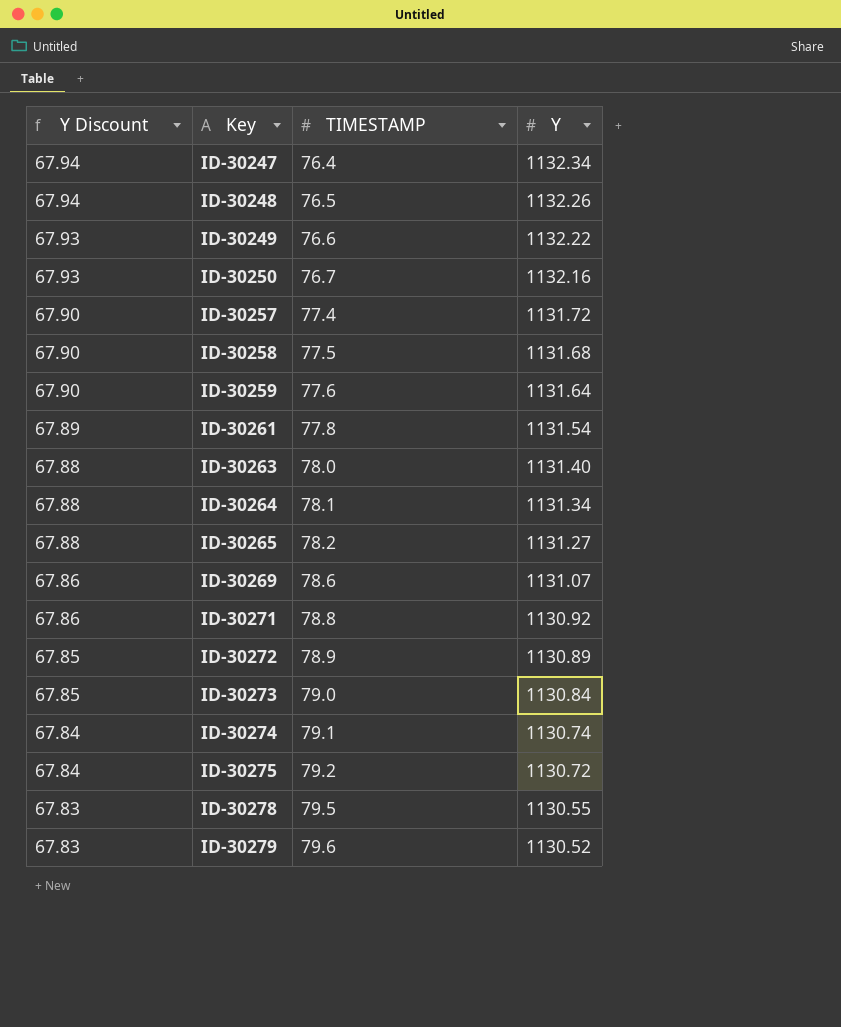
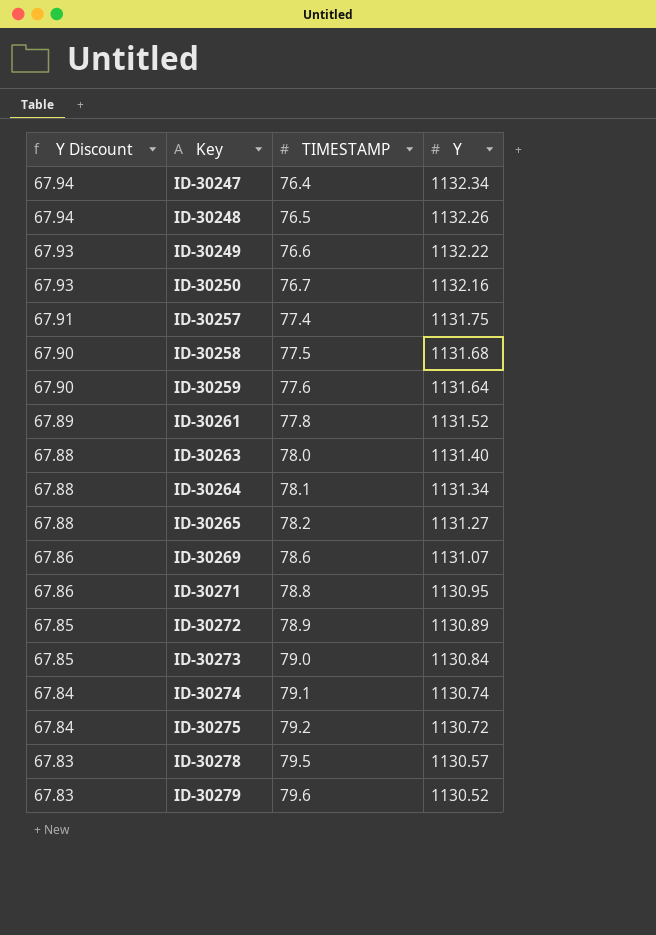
ID-30257 | Y Discount: 67.90 -> 67.91
ID-30257 | Y: 1131.72 -> 1131.75
ID-30261 | Y: 1131.54 -> 1131.52
ID-30271 | Y: 1130.92 -> 1130.95
ID-30278 | Y: 1130.55 -> 1130.57

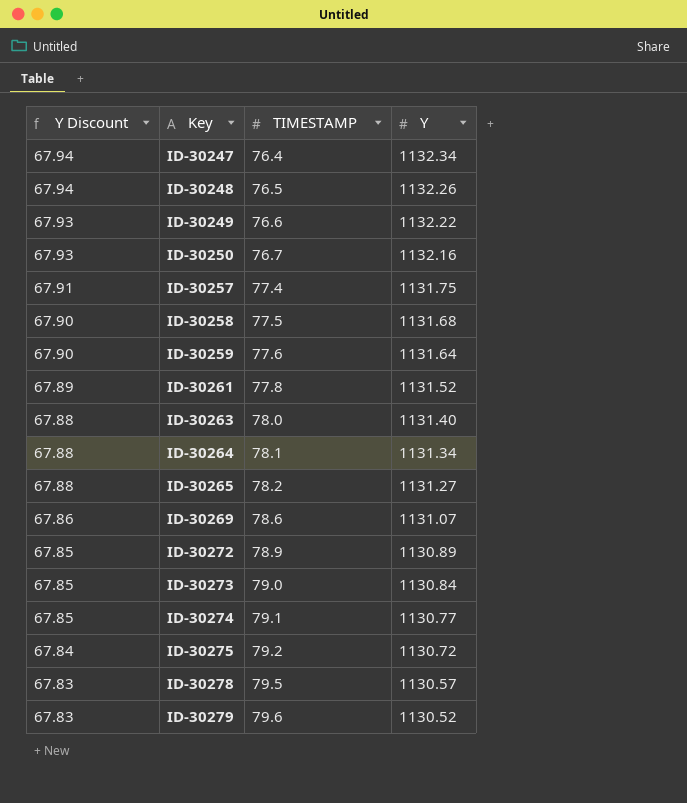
row ID-30271: 67.86 | 78.8 | 1130.95 -> none
ID-30274 | Y Discount: 67.84 -> 67.85
ID-30274 | Y: 1130.74 -> 1130.77

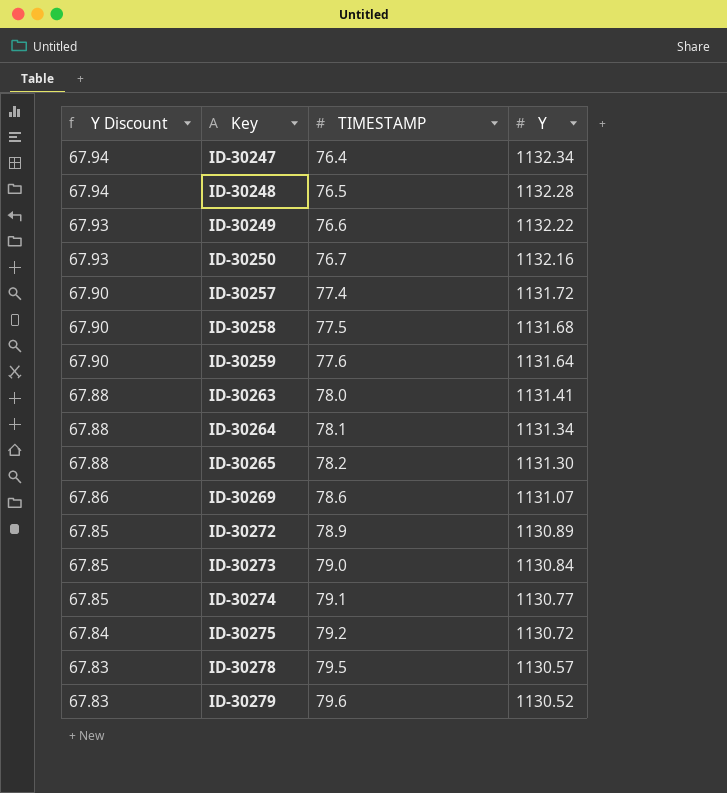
row ID-30261: 67.89 | 77.8 | 1131.52 -> none
ID-30248 | Y: 1132.26 -> 1132.28
ID-30257 | Y Discount: 67.91 -> 67.90
ID-30257 | Y: 1131.75 -> 1131.72
ID-30263 | Y: 1131.40 -> 1131.41
ID-30265 | Y: 1131.27 -> 1131.30

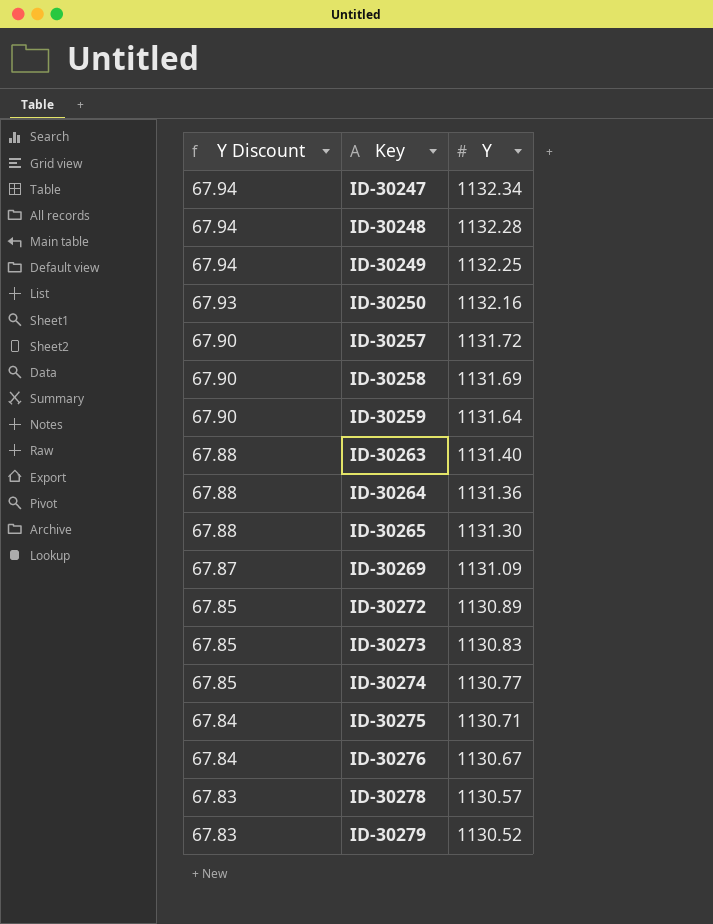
column TIMESTAMP | position: 3 -> none
ID-30249 | Y Discount: 67.93 -> 67.94
ID-30249 | Y: 1132.22 -> 1132.25
ID-30258 | Y: 1131.68 -> 1131.69
ID-30263 | Y: 1131.41 -> 1131.40
ID-30264 | Y: 1131.34 -> 1131.36
ID-30269 | Y Discount: 67.86 -> 67.87
ID-30269 | Y: 1131.07 -> 1131.09
ID-30273 | Y: 1130.84 -> 1130.83
ID-30275 | Y: 1130.72 -> 1130.71
row ID-30276: none -> 67.84 | 1130.67

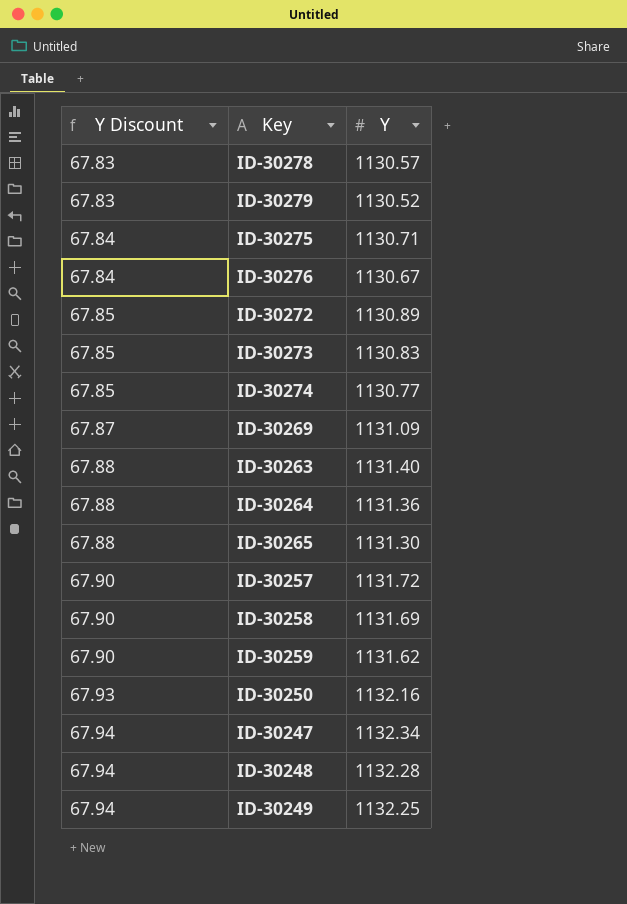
row order: Y Discount descending -> Y Discount ascending
ID-30259 | Y: 1131.64 -> 1131.62

